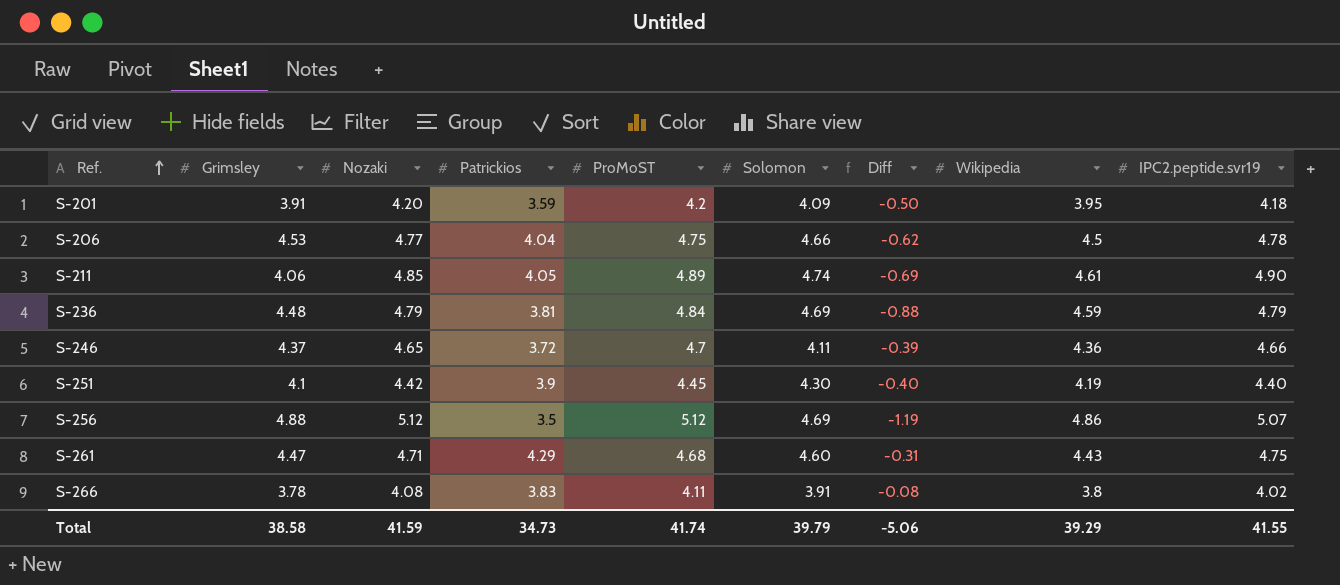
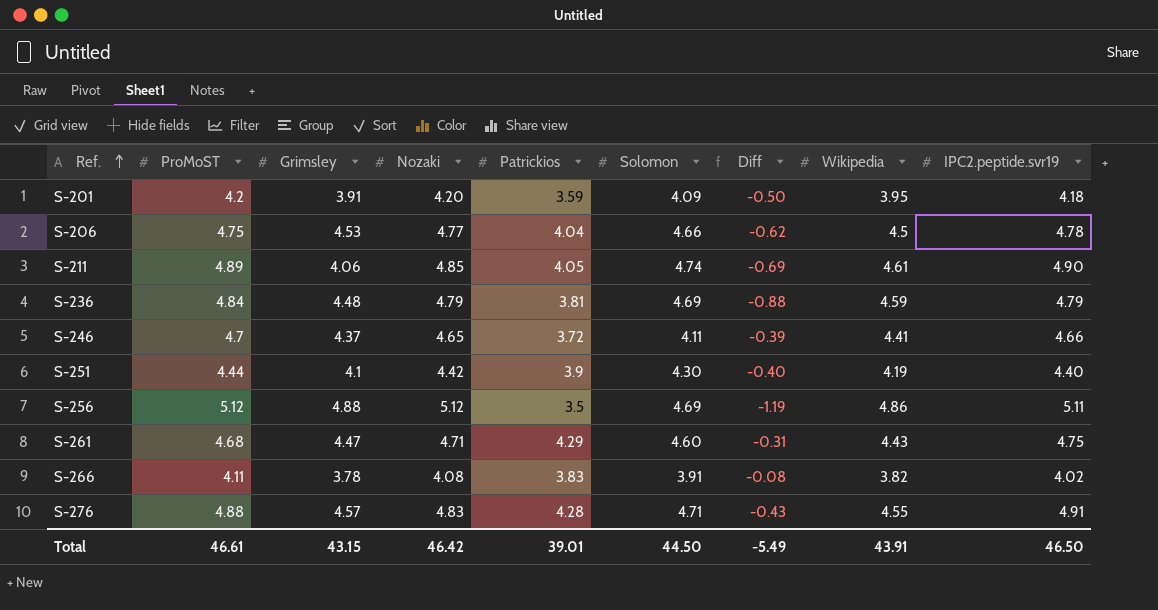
column ProMoST | position: 5 -> 2
S-246 | Wikipedia: 4.36 -> 4.41
S-251 | ProMoST: 4.45 -> 4.44
S-256 | IPC2.peptide.svr19: 5.07 -> 5.11
S-266 | Wikipedia: 3.8 -> 3.82
row S-276: none -> 4.88 | 4.57 | 4.83 | 4.28 | 4.71 | -0.43 | 4.55 | 4.91
Total | ProMoST: 41.74 -> 46.61
Total | Grimsley: 38.58 -> 43.15
Total | Nozaki: 41.59 -> 46.42
Total | Patrickios: 34.73 -> 39.01
Total | Solomon: 39.79 -> 44.50
Total | Diff: -5.06 -> -5.49
Total | Wikipedia: 39.29 -> 43.91
Total | IPC2.peptide.svr19: 41.55 -> 46.50

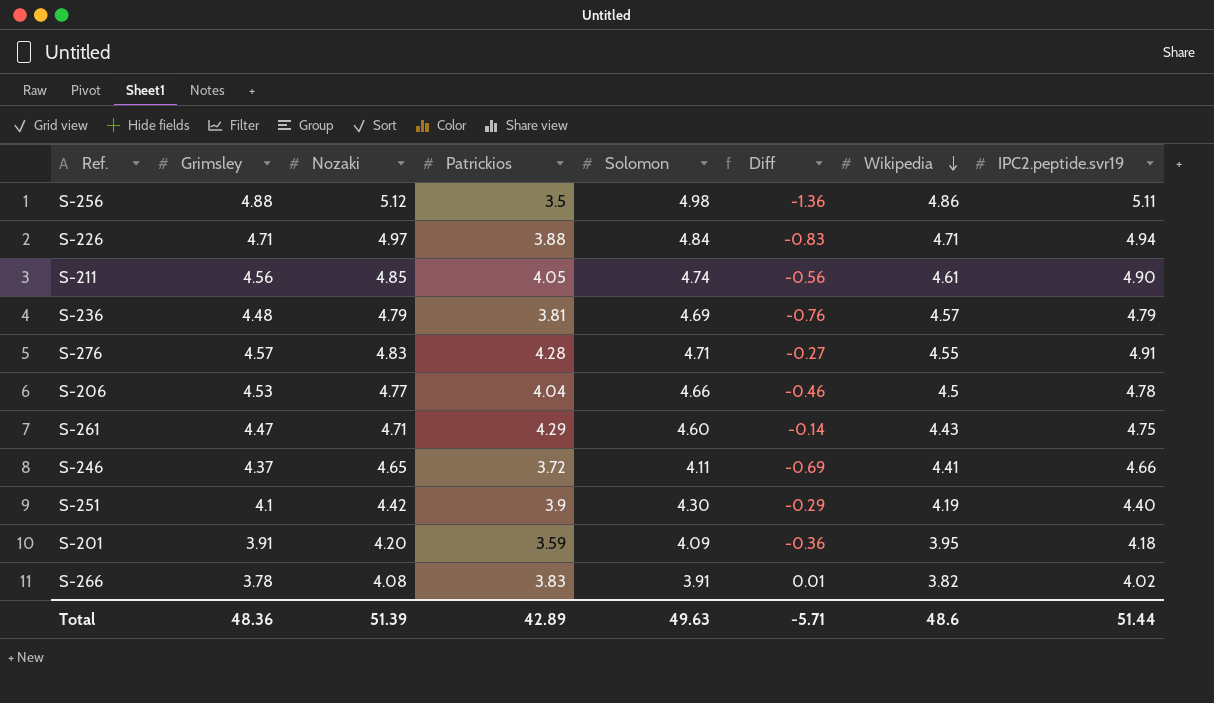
row order: Ref. ascending -> Wikipedia descending
column ProMoST | position: 2 -> none
column Diff | formula: [Patrickios] - [Solomon] -> [Patrickios] - [Wikipedia]
S-256 | Solomon: 4.69 -> 4.98
row S-226: none -> 4.71 | 4.97 | 3.88 | 4.84 | -0.83 | 4.71 | 4.94
S-211 | Grimsley: 4.06 -> 4.56
S-236 | Wikipedia: 4.59 -> 4.57
Total | Grimsley: 43.15 -> 48.36
Total | Nozaki: 46.42 -> 51.39
Total | Patrickios: 39.01 -> 42.89
Total | Solomon: 44.50 -> 49.63
Total | Diff: -5.49 -> -5.71
Total | Wikipedia: 43.91 -> 48.6
Total | IPC2.peptide.svr19: 46.50 -> 51.44

